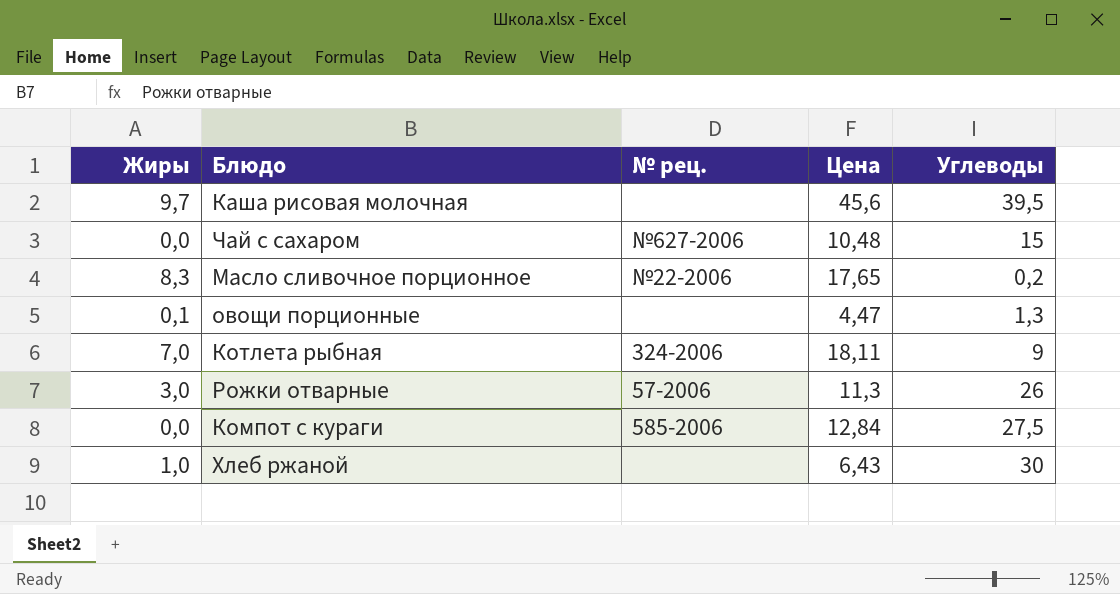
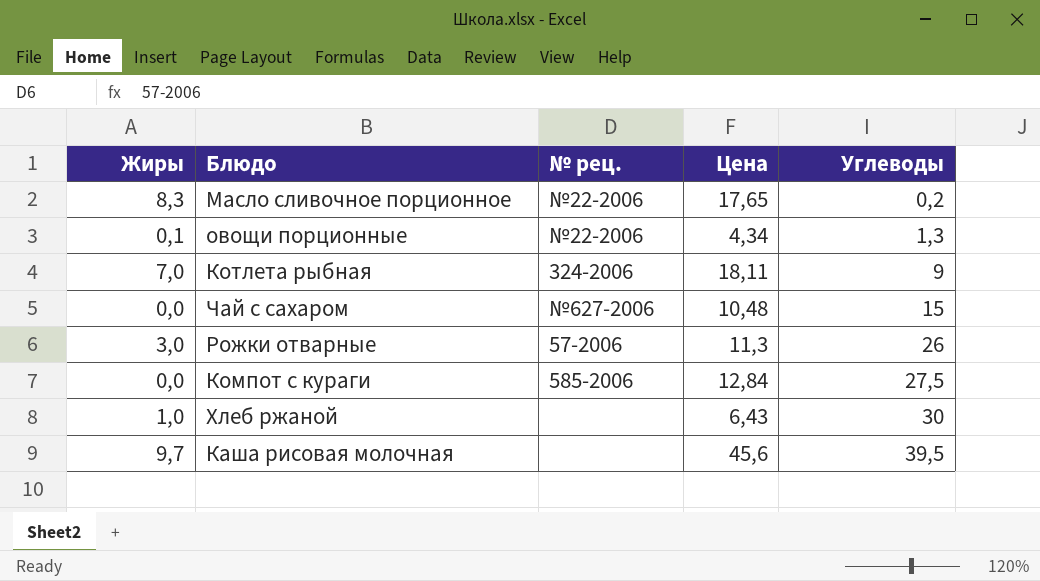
row order: none -> Углеводы ascending
овощи порционные | № рец.: none -> №22-2006
овощи порционные | Цена: 4,47 -> 4,34

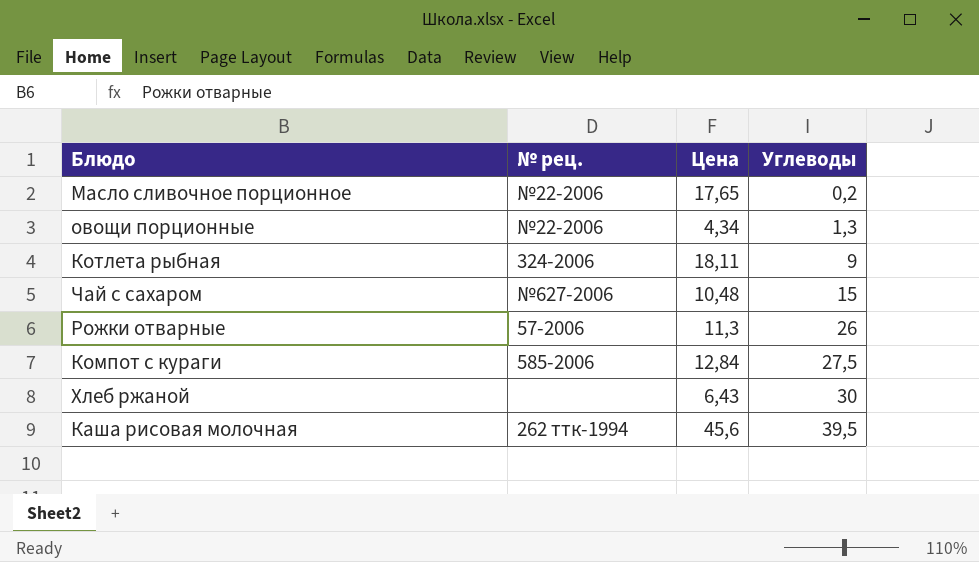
column Жиры | position: 1 -> none
Каша рисовая молочная | № рец.: none -> 262 ттк-1994

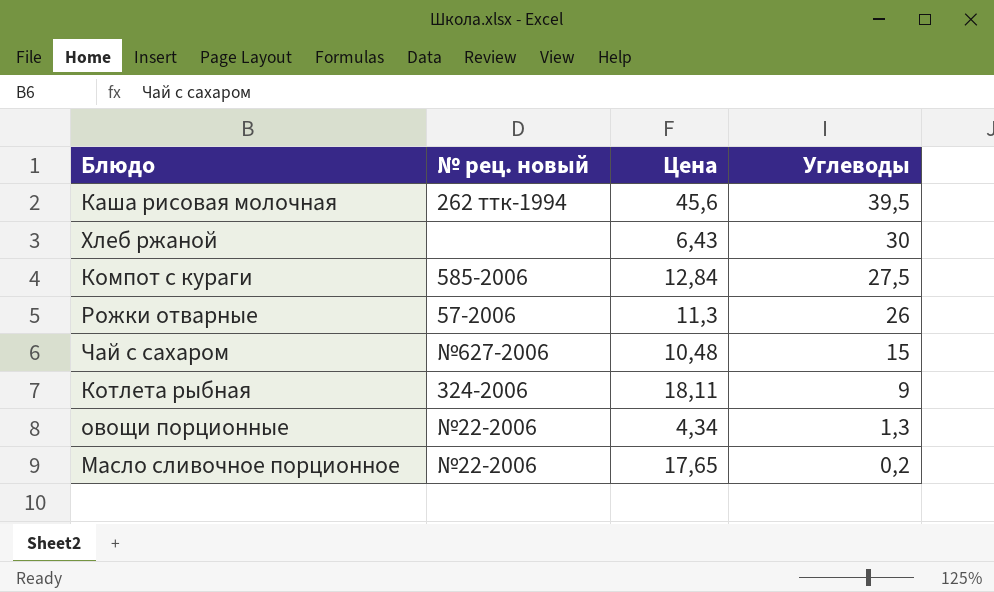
row order: Углеводы ascending -> Углеводы descending
column name: № рец. -> № рец. новый

